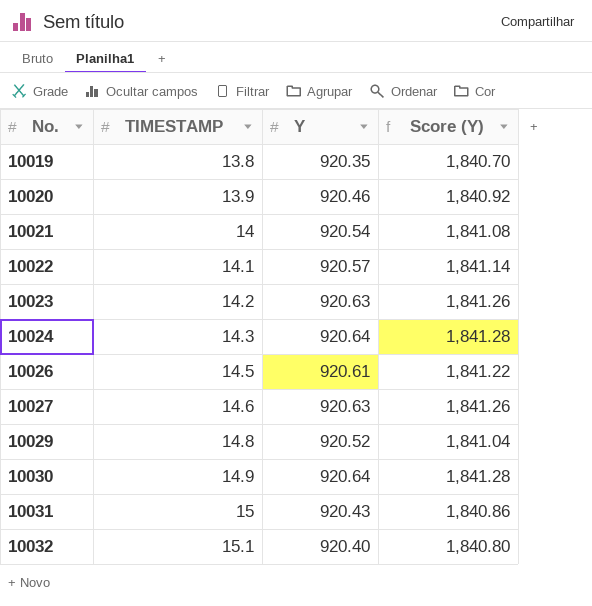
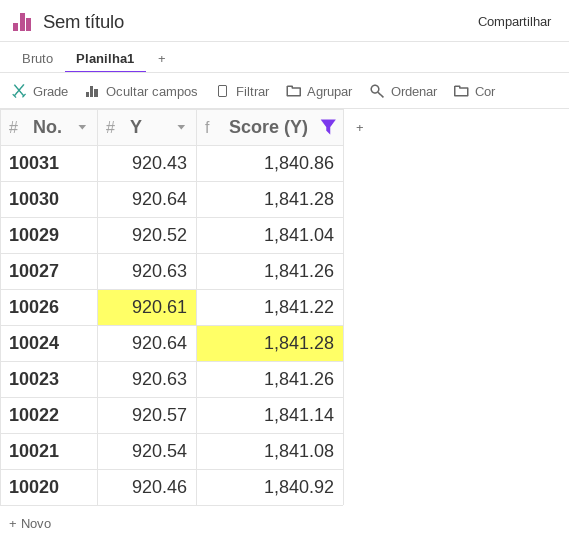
filter: none -> Score (Y) >= 1,840.86
row order: No. ascending -> No. descending
column TIMESTAMP | position: 2 -> none

